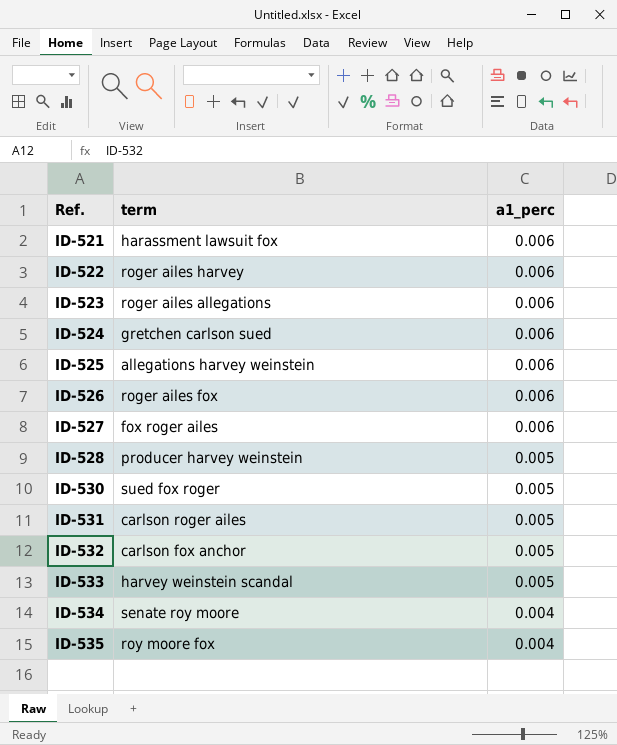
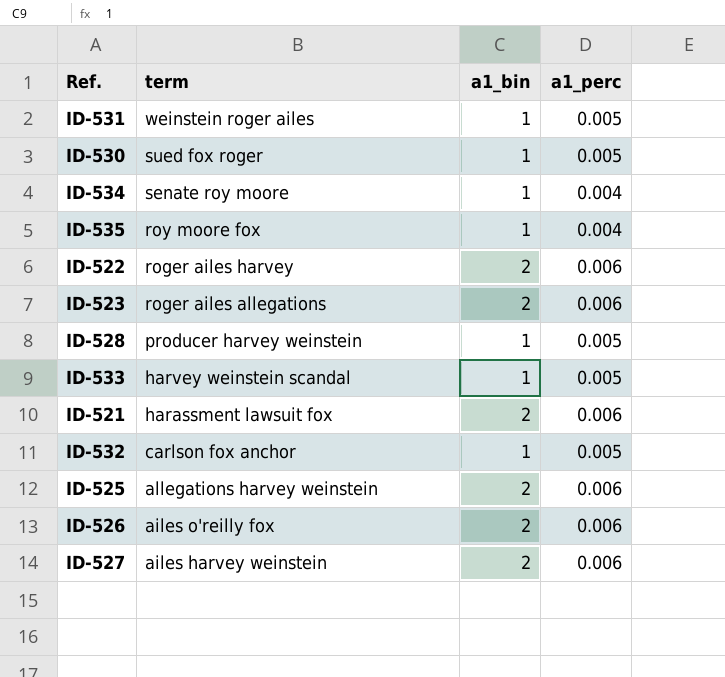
row order: Ref. ascending -> term descending
column a1_bin | position: none -> 3
row ID-524: gretchen carlson sued | 0.006 -> none
ID-531 | term: carlson roger ailes -> weinstein roger ailes
ID-526 | term: roger ailes fox -> ailes o'reilly fox
ID-527 | term: fox roger ailes -> ailes harvey weinstein

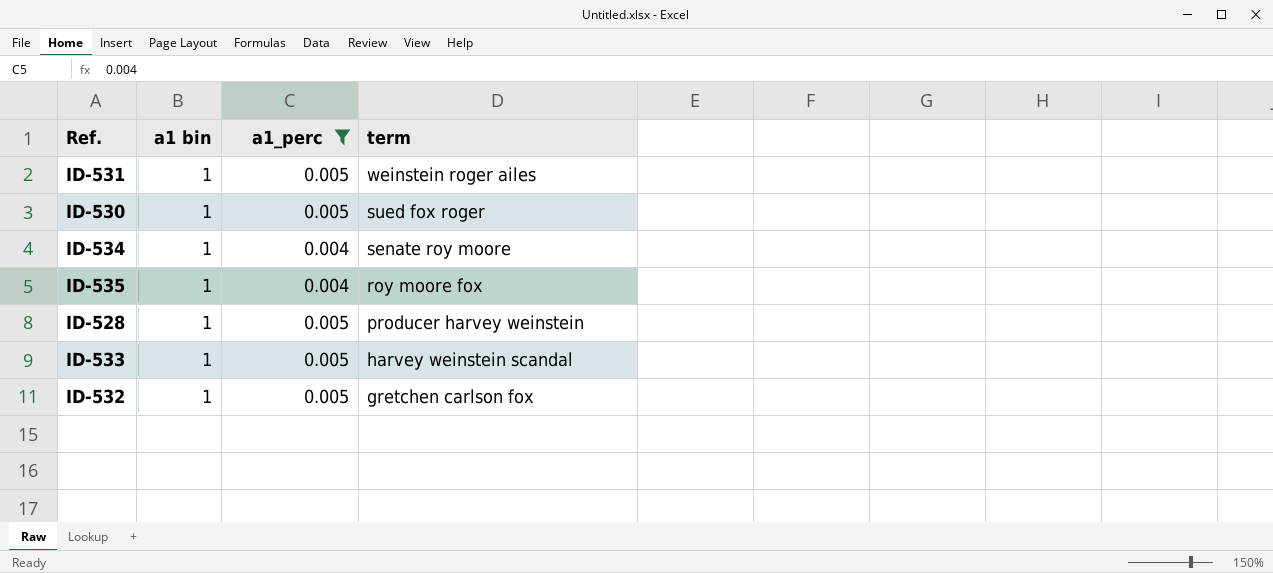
filter: none -> a1_perc != 0.006
column name: a1_bin -> a1 bin
column term | position: 2 -> 4
ID-532 | term: carlson fox anchor -> gretchen carlson fox

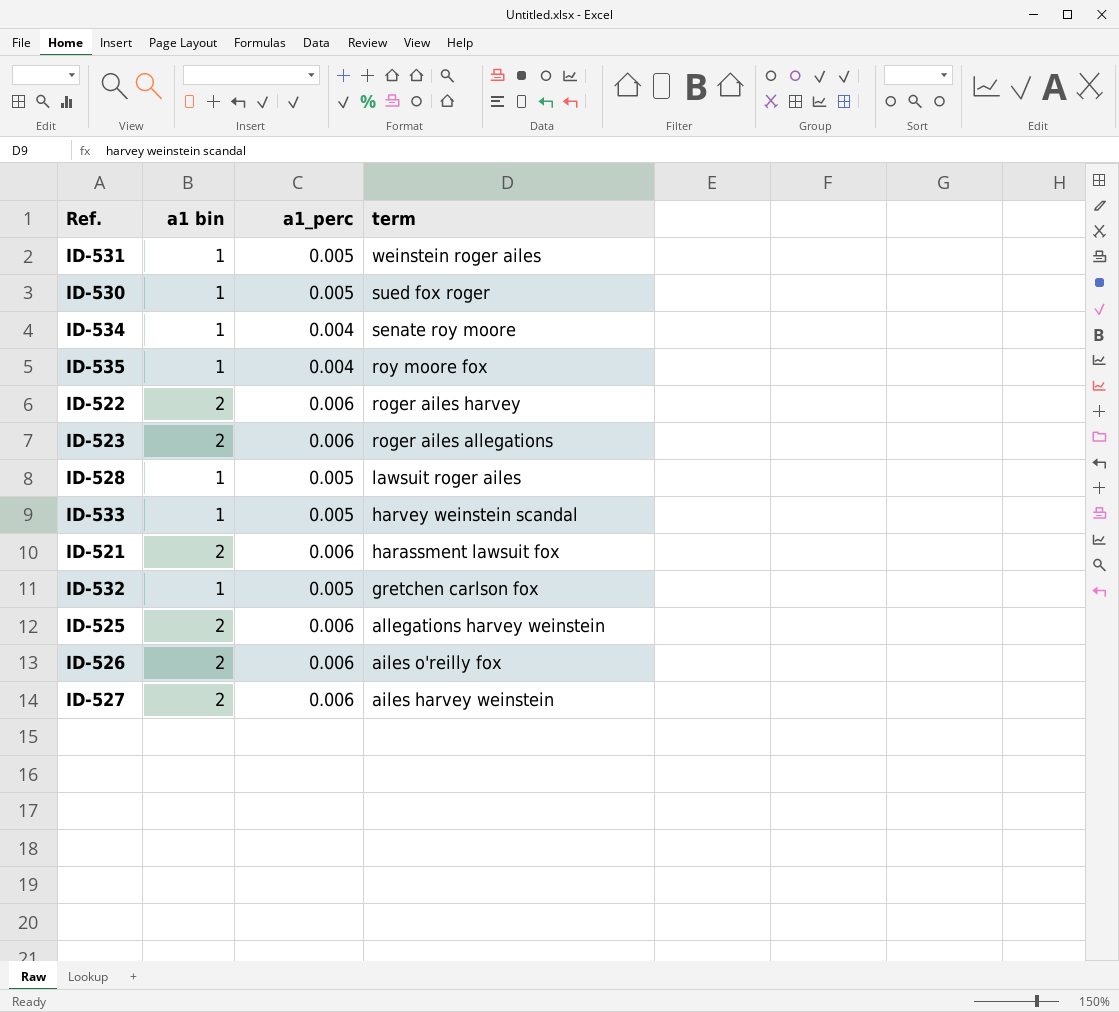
filter: a1_perc != 0.006 -> none
ID-528 | term: producer harvey weinstein -> lawsuit roger ailes

